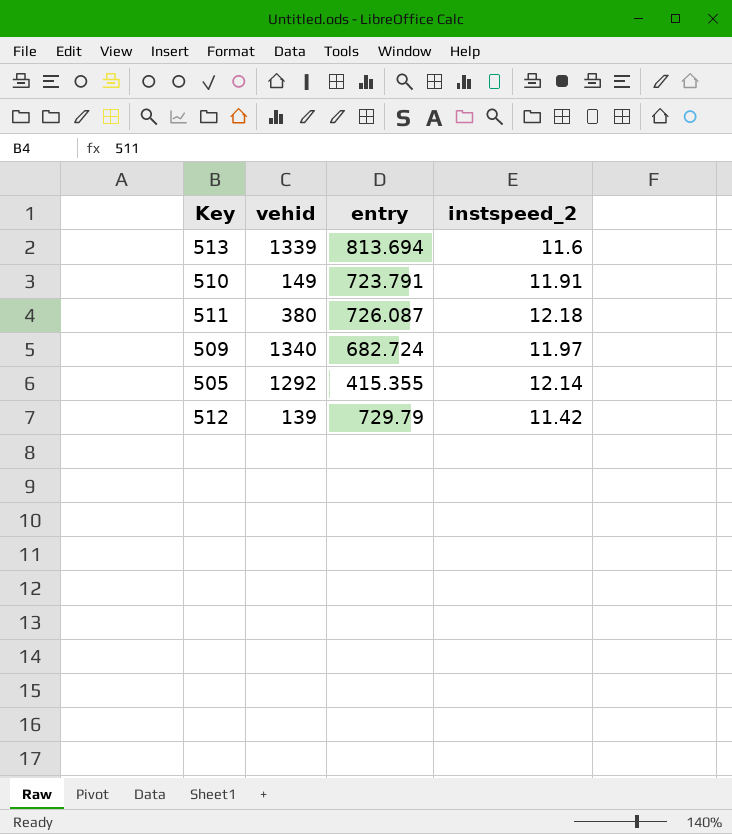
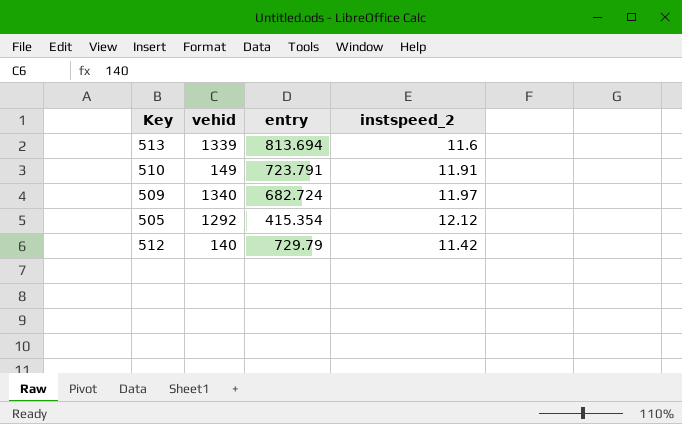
row 511: 380 | 726.087 | 12.18 -> none
505 | entry: 415.355 -> 415.354
505 | instspeed_2: 12.14 -> 12.12
512 | vehid: 139 -> 140

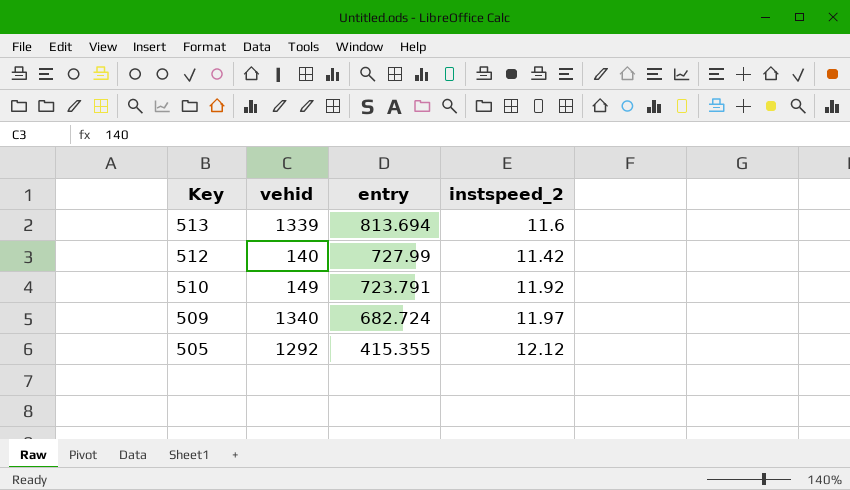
row order: none -> Key descending
512 | entry: 729.79 -> 727.99
510 | instspeed_2: 11.91 -> 11.92
505 | entry: 415.354 -> 415.355

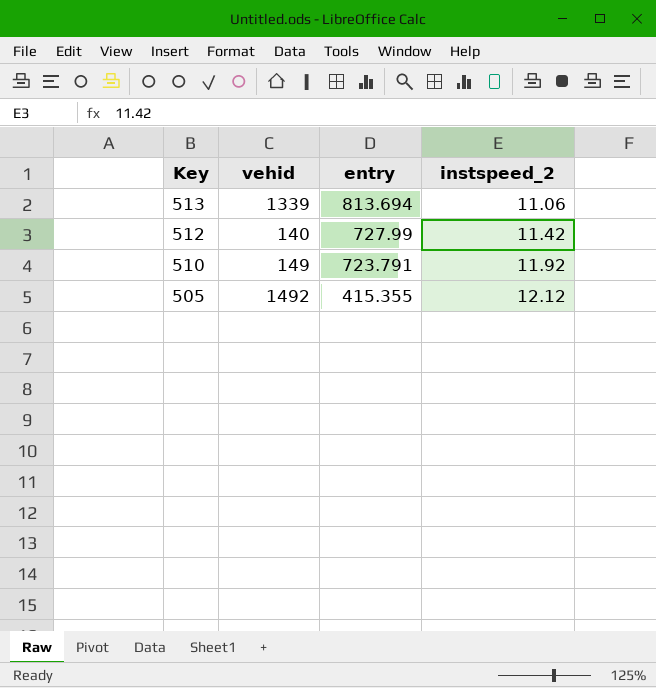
row 509: 1340 | 682.724 | 11.97 -> none
513 | instspeed_2: 11.6 -> 11.06
505 | vehid: 1292 -> 1492

